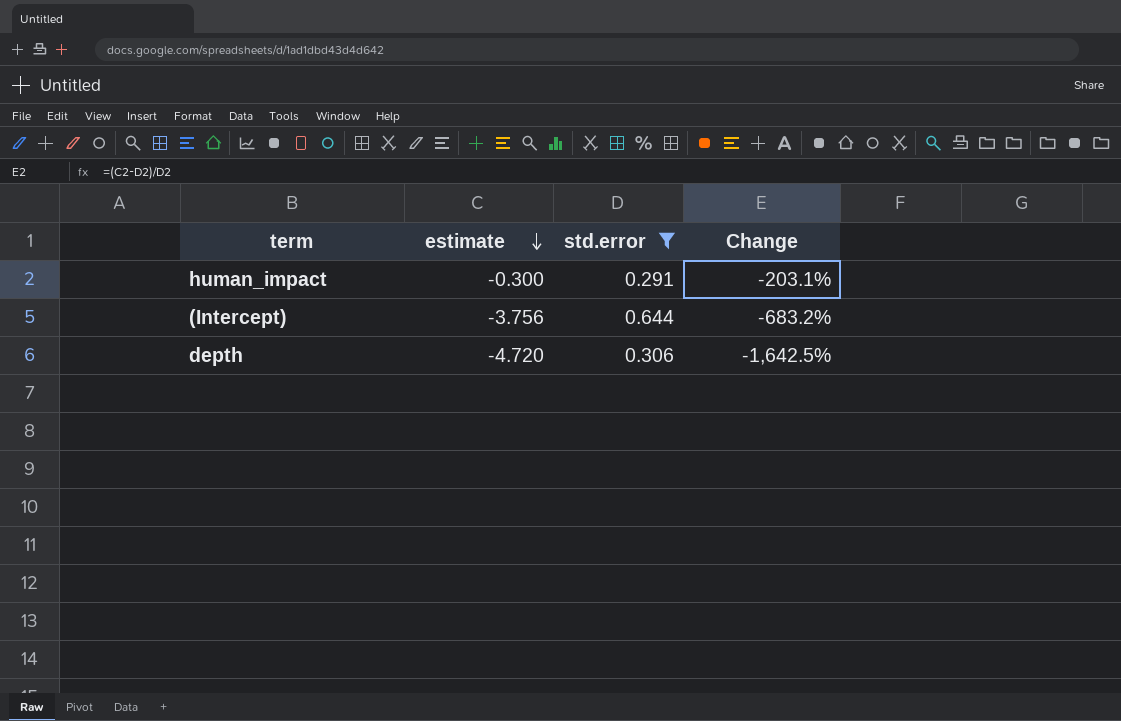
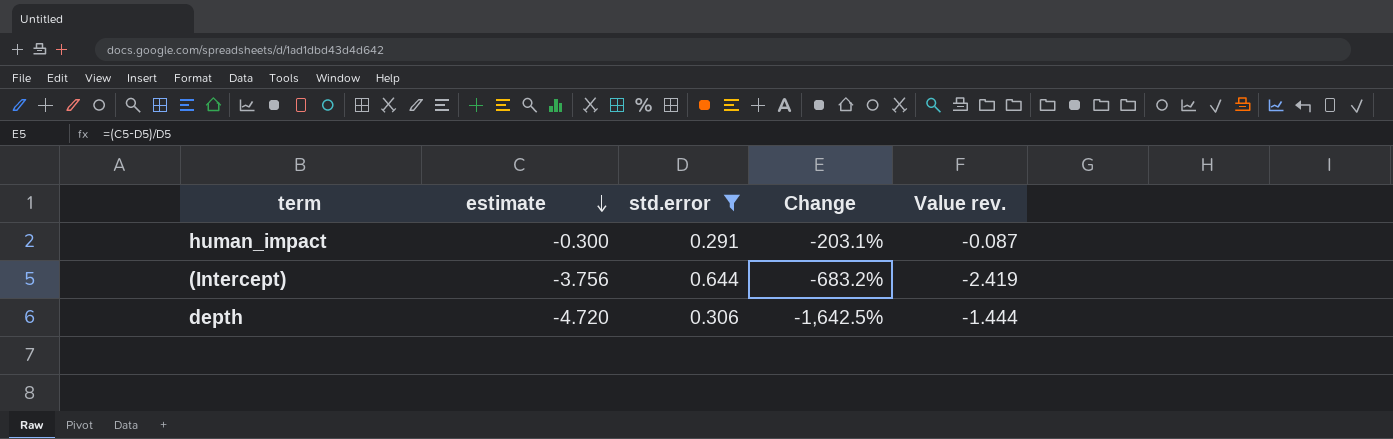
column Value rev. | formula: none -> [estimate] * [std.error]

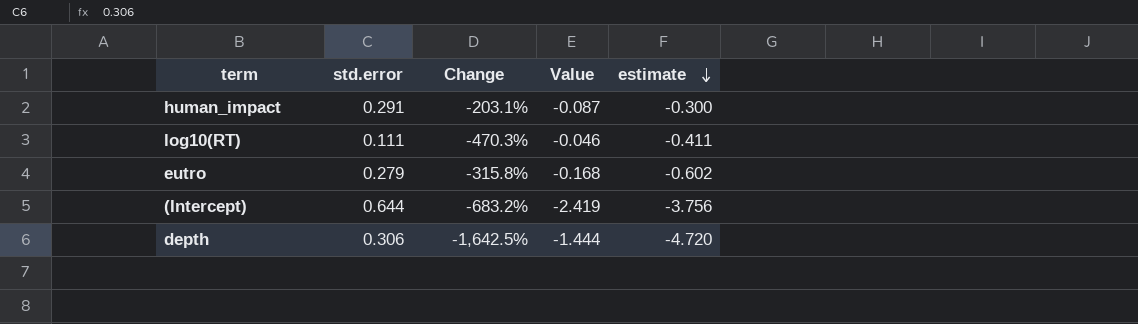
filter: std.error >= 0.291 -> none
column name: Value rev. -> Value
column estimate | position: 2 -> 5

